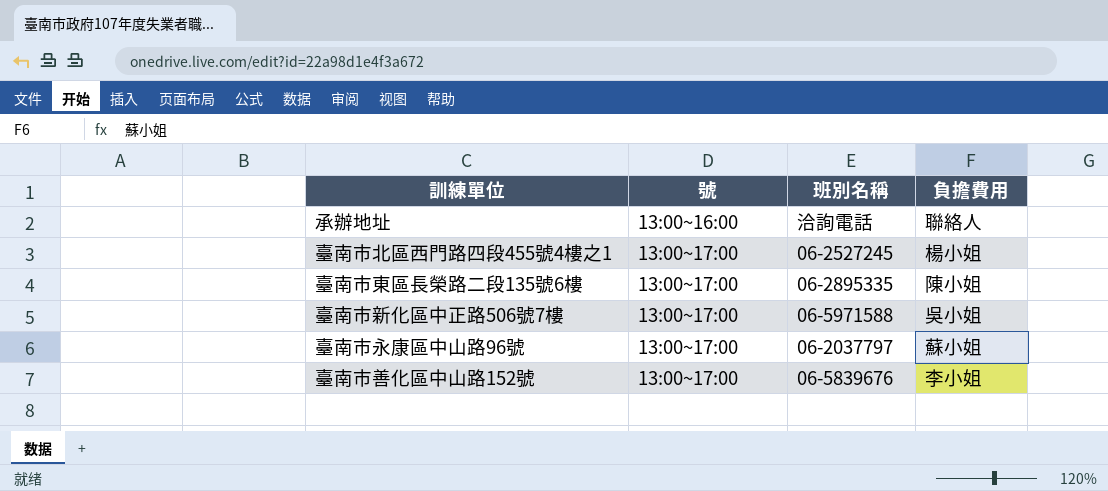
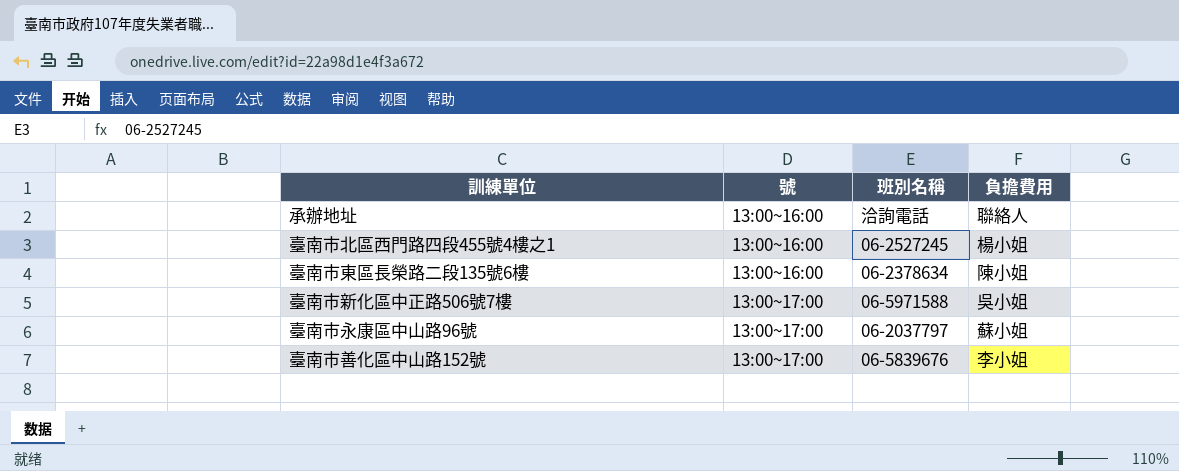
臺南市北區西門路四段455號4樓之1 | 號: 13:00~17:00 -> 13:00~16:00
臺南市東區長榮路二段135號6樓 | 號: 13:00~17:00 -> 13:00~16:00
臺南市東區長榮路二段135號6樓 | 班別名稱: 06-2895335 -> 06-2378634

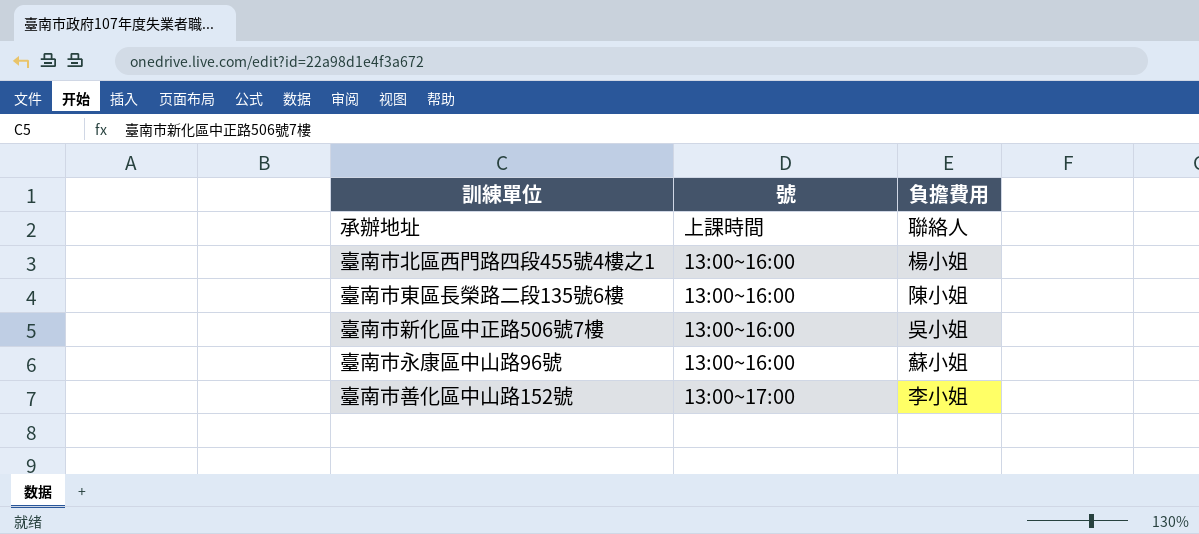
column 班別名稱 | position: 3 -> none
承辦地址 | 號: 13:00~16:00 -> 上課時間
臺南市新化區中正路506號7樓 | 號: 13:00~17:00 -> 13:00~16:00
臺南市永康區中山路96號 | 號: 13:00~17:00 -> 13:00~16:00

